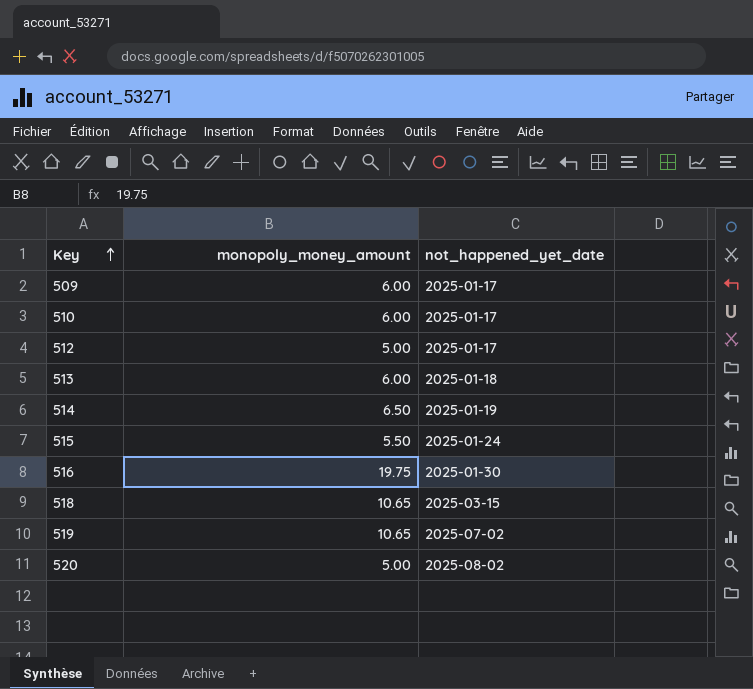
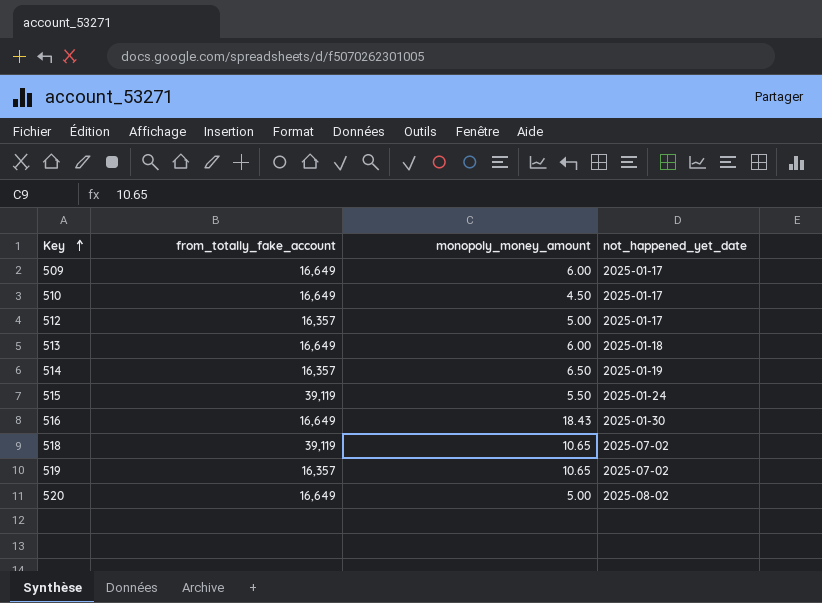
column from_totally_fake_account | position: none -> 2
510 | monopoly_money_amount: 6.00 -> 4.50
516 | monopoly_money_amount: 19.75 -> 18.43
518 | not_happened_yet_date: 2025-03-15 -> 2025-07-02

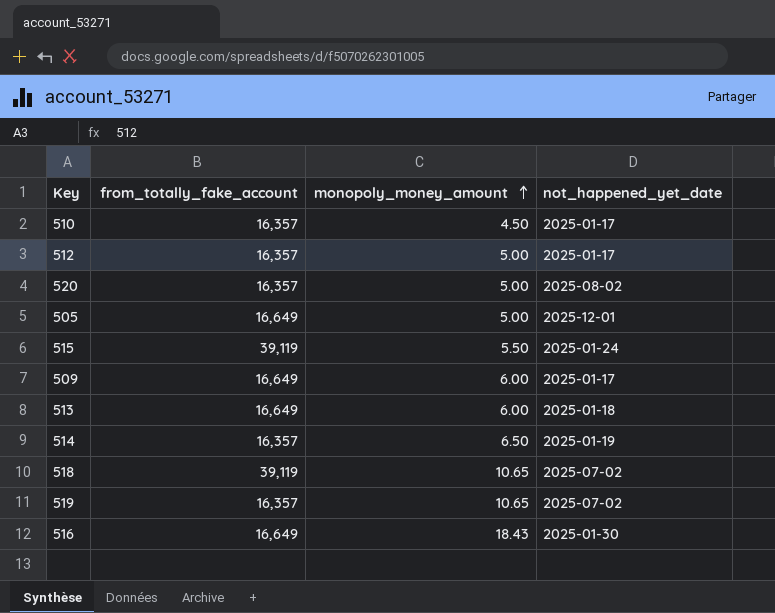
row order: Key ascending -> monopoly_money_amount ascending
510 | from_totally_fake_account: 16,649 -> 16,357
520 | from_totally_fake_account: 16,649 -> 16,357
row 505: none -> 16,649 | 5.00 | 2025-12-01

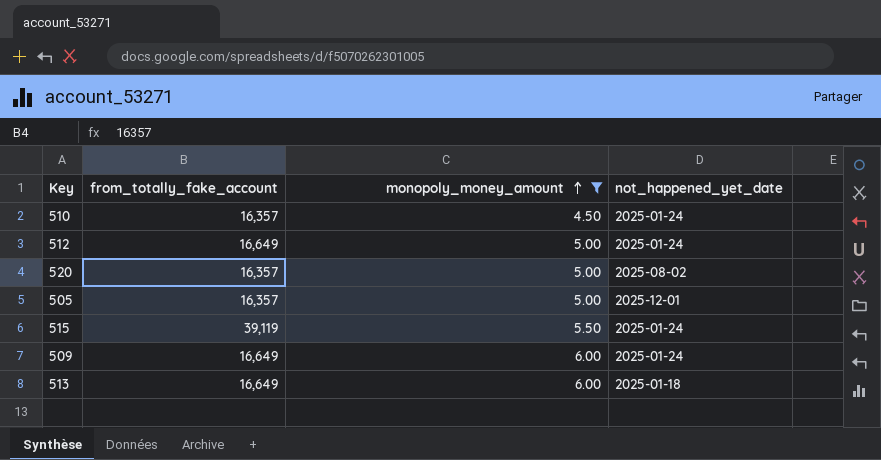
filter: none -> monopoly_money_amount <= 6.00
510 | not_happened_yet_date: 2025-01-17 -> 2025-01-24
512 | from_totally_fake_account: 16,357 -> 16,649
512 | not_happened_yet_date: 2025-01-17 -> 2025-01-24
505 | from_totally_fake_account: 16,649 -> 16,357
509 | not_happened_yet_date: 2025-01-17 -> 2025-01-24

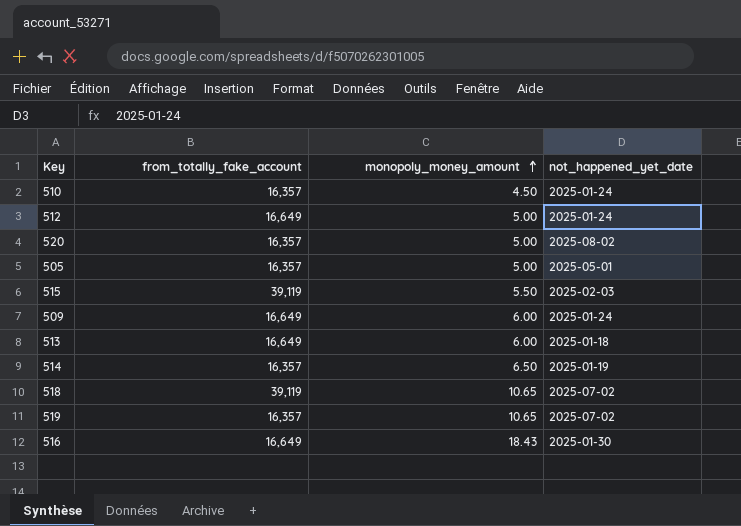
filter: monopoly_money_amount <= 6.00 -> none
505 | not_happened_yet_date: 2025-12-01 -> 2025-05-01
515 | not_happened_yet_date: 2025-01-24 -> 2025-02-03

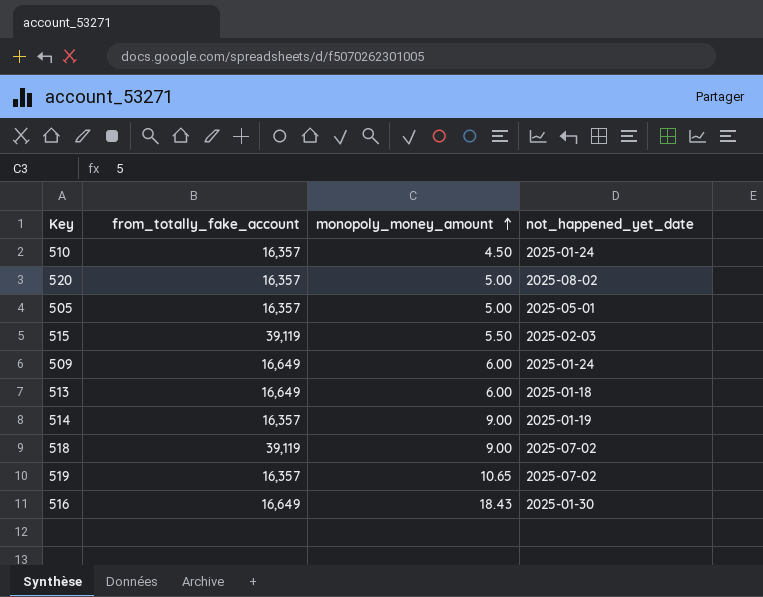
row 512: 16,649 | 5.00 | 2025-01-24 -> none
514 | monopoly_money_amount: 6.50 -> 9.00
518 | monopoly_money_amount: 10.65 -> 9.00

